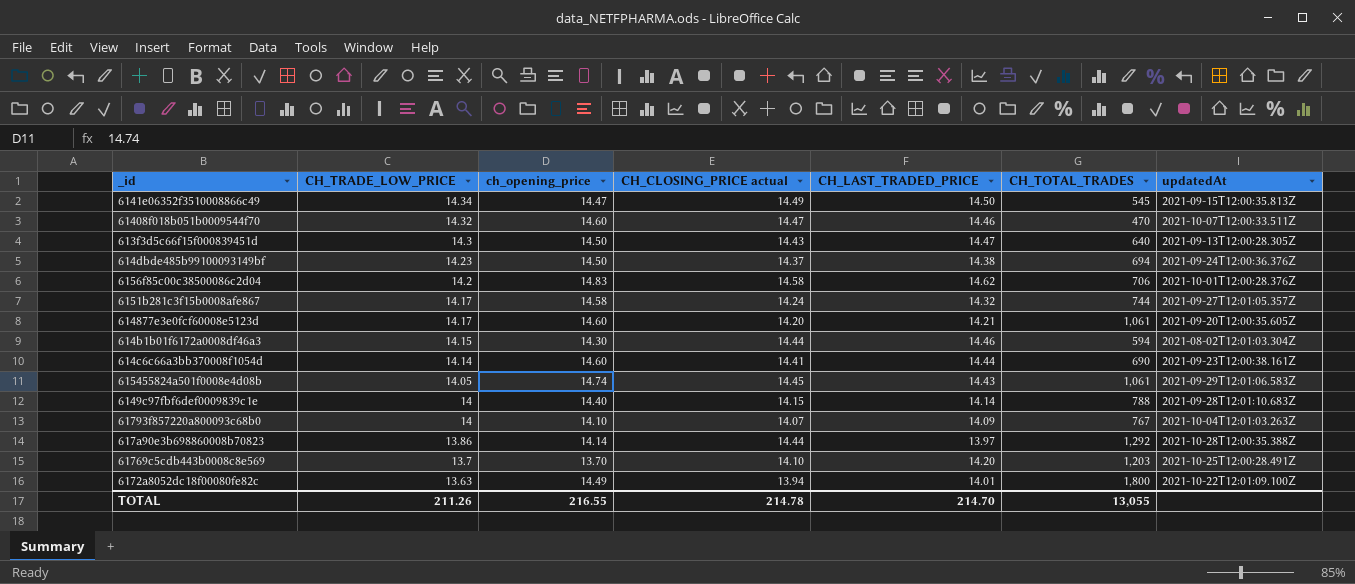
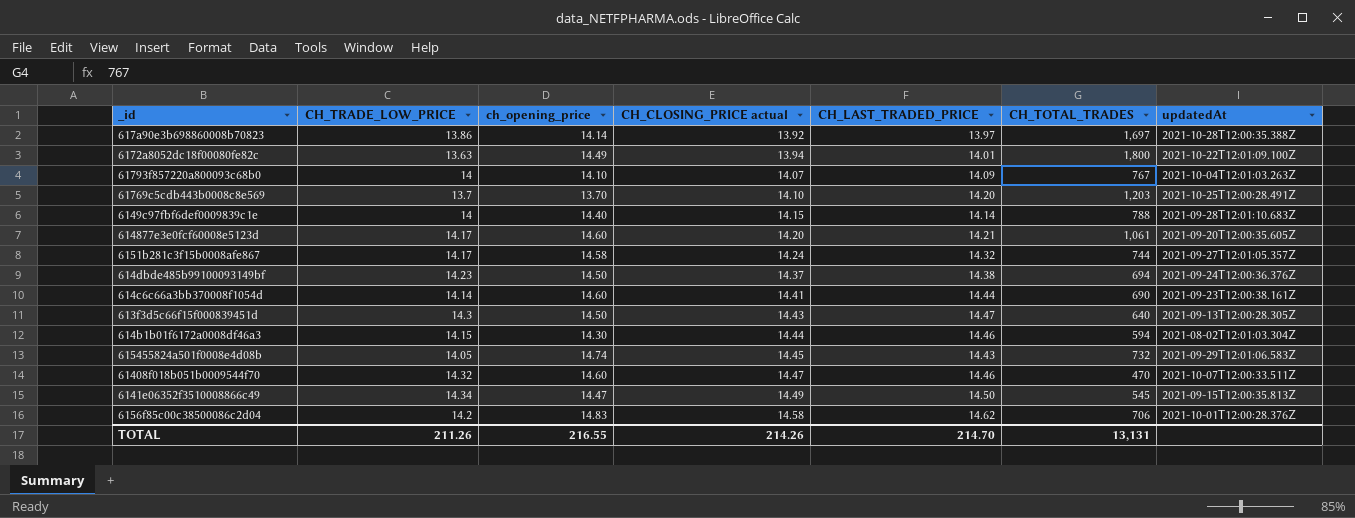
row order: CH_TRADE_LOW_PRICE descending -> CH_CLOSING_PRICE actual ascending
617a90e3b698860008b70823 | CH_CLOSING_PRICE actual: 14.44 -> 13.92
617a90e3b698860008b70823 | CH_TOTAL_TRADES: 1,292 -> 1,697
615455824a501f0008e4d08b | CH_TOTAL_TRADES: 1,061 -> 732
TOTAL | CH_CLOSING_PRICE actual: 214.78 -> 214.26
TOTAL | CH_TOTAL_TRADES: 13,055 -> 13,131

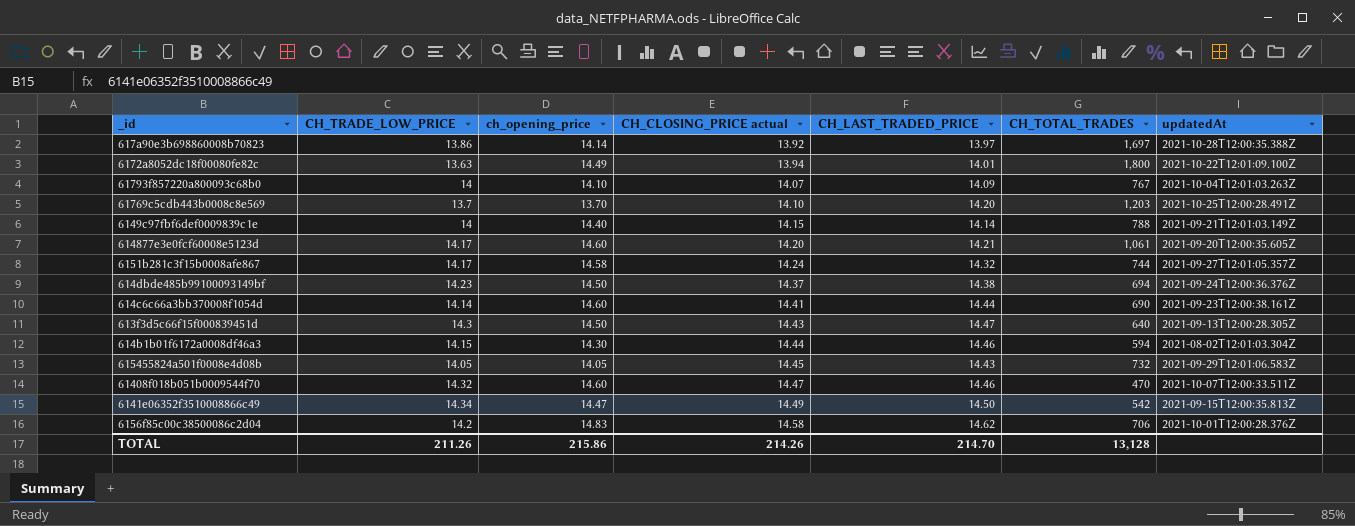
6149c97fbf6def0009839c1e | updatedAt: 2021-09-28T12:01:10.683Z -> 2021-09-21T12:01:03.149Z
615455824a501f0008e4d08b | ch_opening_price: 14.74 -> 14.05
6141e06352f3510008866c49 | CH_TOTAL_TRADES: 545 -> 542
TOTAL | ch_opening_price: 216.55 -> 215.86
TOTAL | CH_TOTAL_TRADES: 13,131 -> 13,128

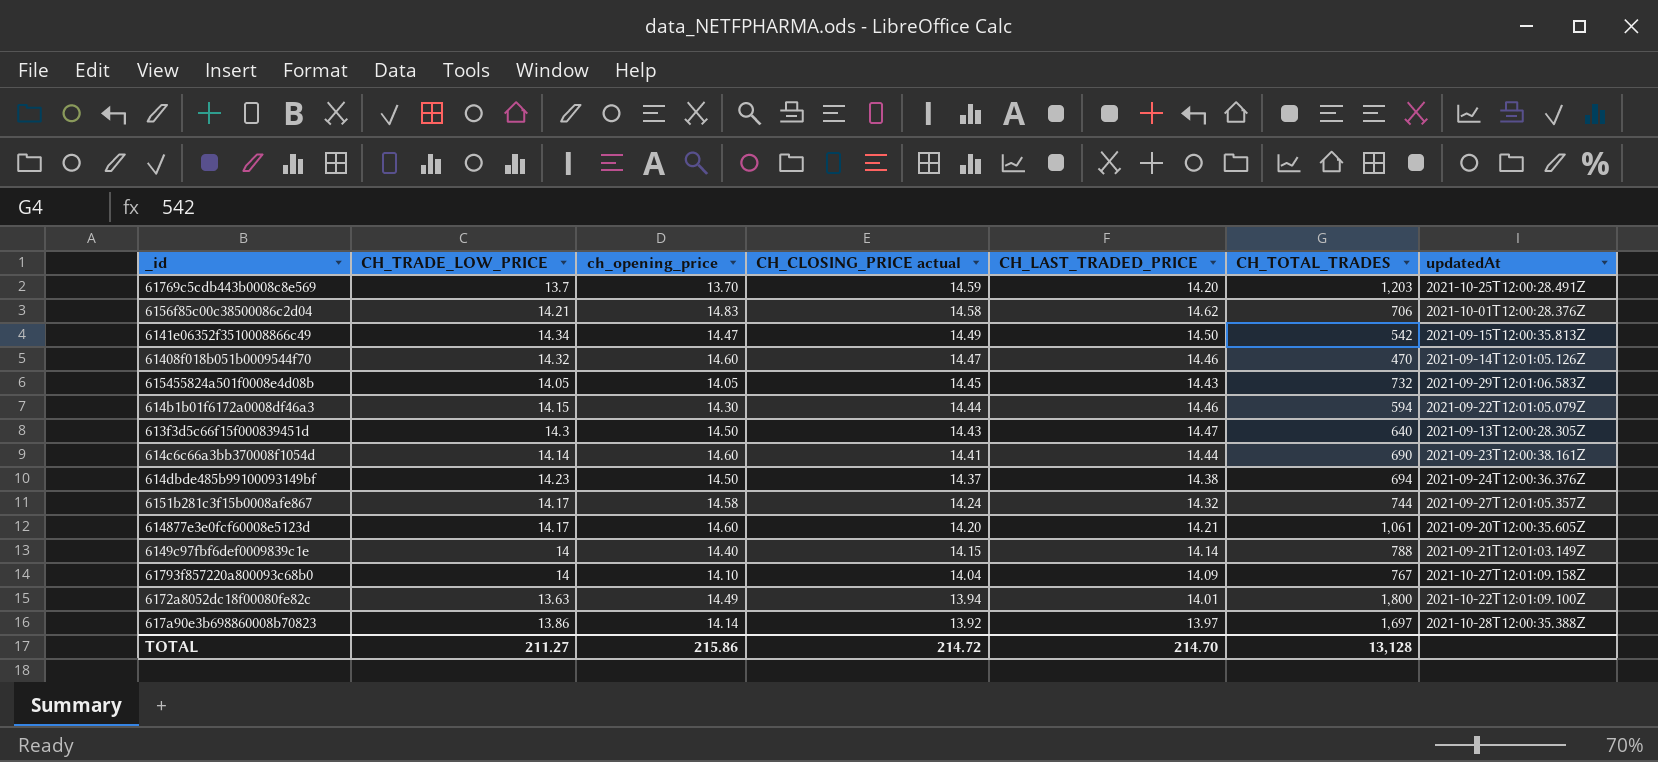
row order: CH_CLOSING_PRICE actual ascending -> CH_CLOSING_PRICE actual descending
61769c5cdb443b0008c8e569 | CH_CLOSING_PRICE actual: 14.10 -> 14.59
6156f85c00c38500086c2d04 | CH_TRADE_LOW_PRICE: 14.2 -> 14.21
61408f018b051b0009544f70 | updatedAt: 2021-10-07T12:00:33.511Z -> 2021-09-14T12:01:05.126Z
614b1b01f6172a0008df46a3 | updatedAt: 2021-08-02T12:01:03.304Z -> 2021-09-22T12:01:05.079Z
61793f857220a800093c68b0 | CH_CLOSING_PRICE actual: 14.07 -> 14.04
61793f857220a800093c68b0 | updatedAt: 2021-10-04T12:01:03.263Z -> 2021-10-27T12:01:09.158Z
TOTAL | CH_TRADE_LOW_PRICE: 211.26 -> 211.27
TOTAL | CH_CLOSING_PRICE actual: 214.26 -> 214.72

